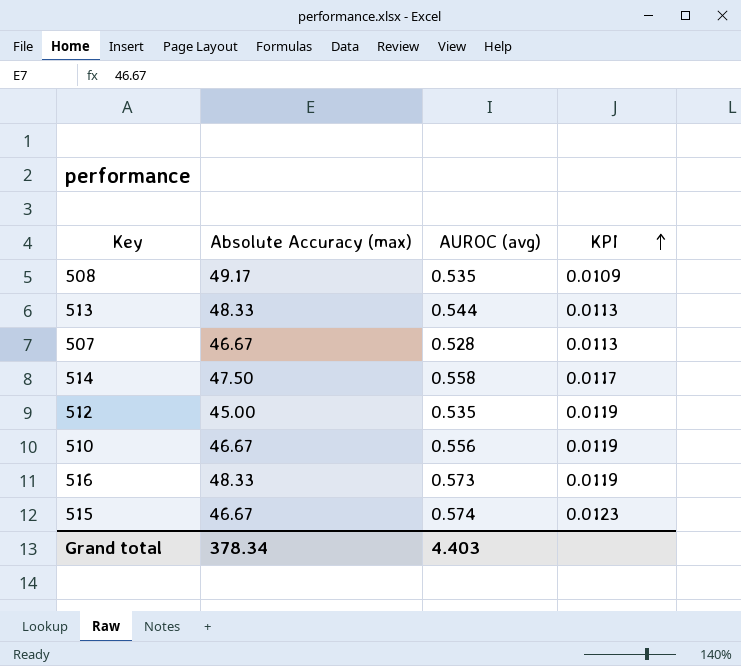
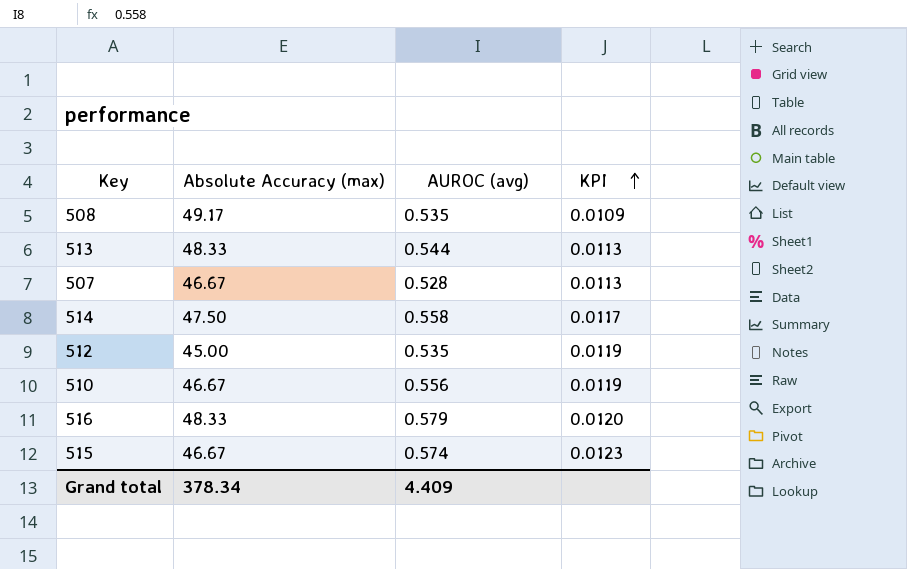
516 | AUROC (avg): 0.573 -> 0.579
516 | KPI: 0.0119 -> 0.0120
Grand total | AUROC (avg): 4.403 -> 4.409

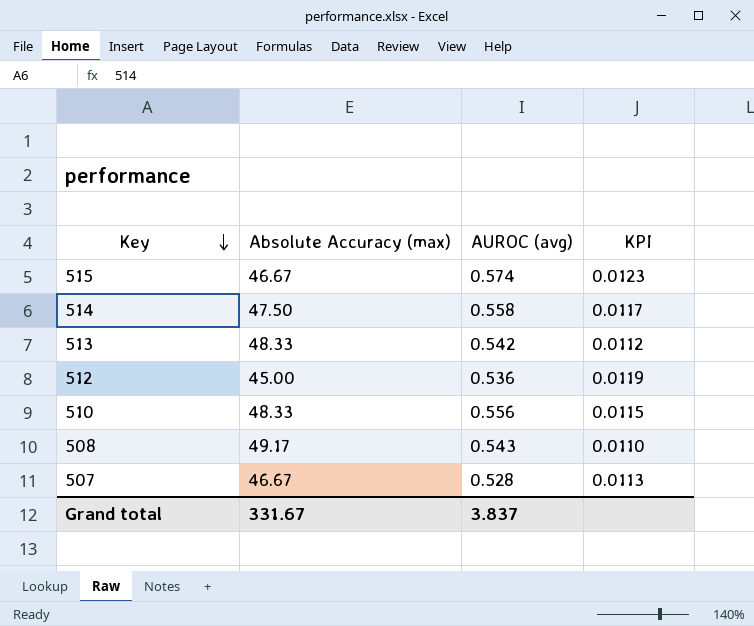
row order: KPI ascending -> Key descending
row 516: 48.33 | 0.579 | 0.0120 -> none
513 | AUROC (avg): 0.544 -> 0.542
513 | KPI: 0.0113 -> 0.0112
512 | AUROC (avg): 0.535 -> 0.536
510 | Absolute Accuracy (max): 46.67 -> 48.33
510 | KPI: 0.0119 -> 0.0115
508 | AUROC (avg): 0.535 -> 0.543
508 | KPI: 0.0109 -> 0.0110
Grand total | Absolute Accuracy (max): 378.34 -> 331.67
Grand total | AUROC (avg): 4.409 -> 3.837

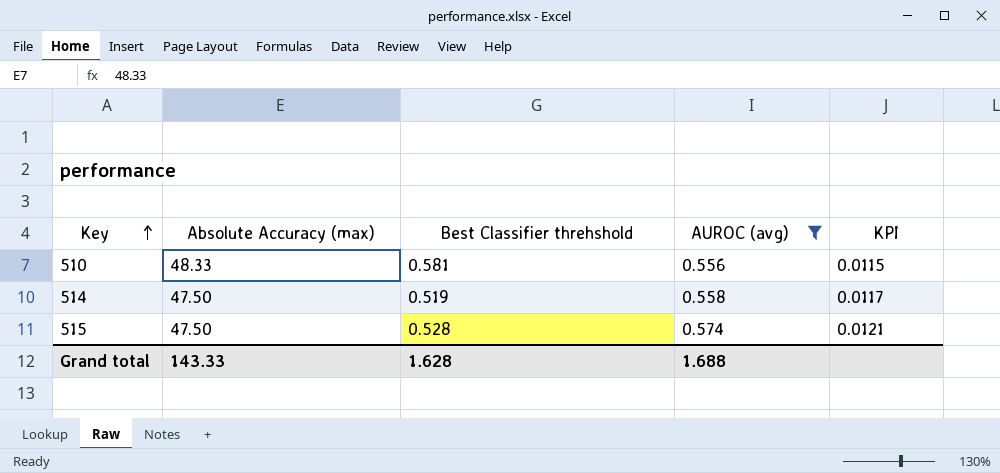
filter: none -> AUROC (avg) >= 0.556
row order: Key descending -> Key ascending
column Best Classifier threhshold | position: none -> 3
515 | Absolute Accuracy (max): 46.67 -> 47.50
515 | KPI: 0.0123 -> 0.0121
Grand total | Absolute Accuracy (max): 331.67 -> 143.33
Grand total | AUROC (avg): 3.837 -> 1.688

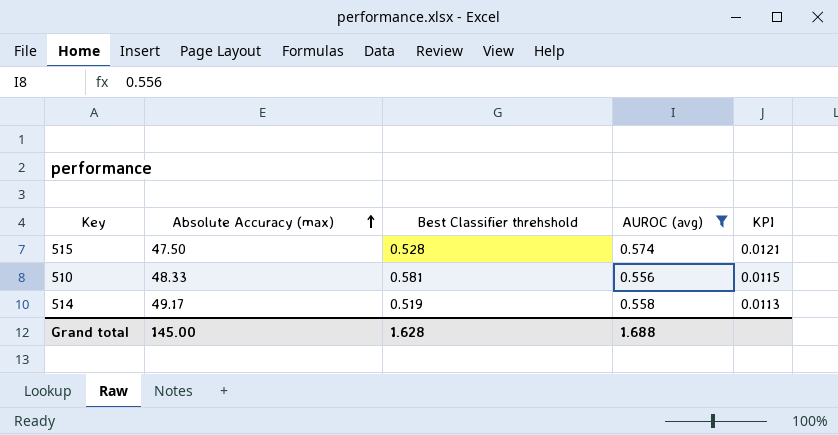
row order: Key ascending -> Absolute Accuracy (max) ascending
514 | Absolute Accuracy (max): 47.50 -> 49.17
514 | KPI: 0.0117 -> 0.0113
Grand total | Absolute Accuracy (max): 143.33 -> 145.00

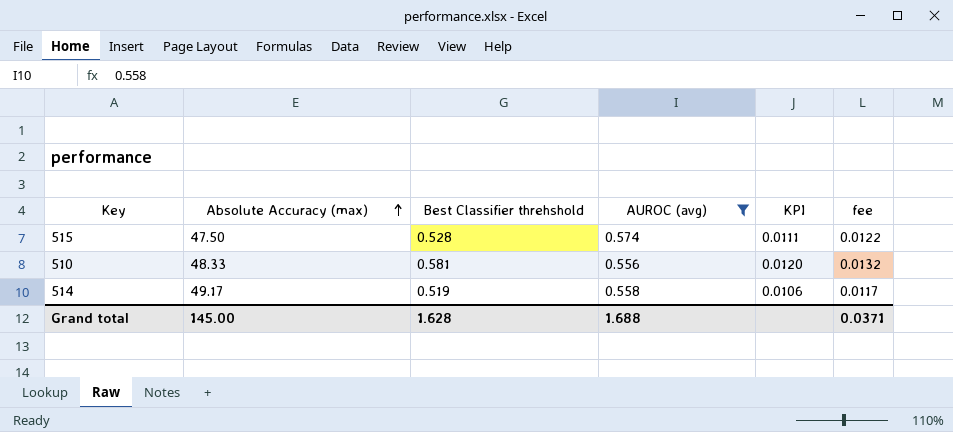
column KPI | formula: [AUROC (avg)] / [Absolute Accuracy (max)] -> [Best Classifier threhshold] / [Absolute Accuracy (max)]
column fee | formula: none -> [KPI] * 1.1

